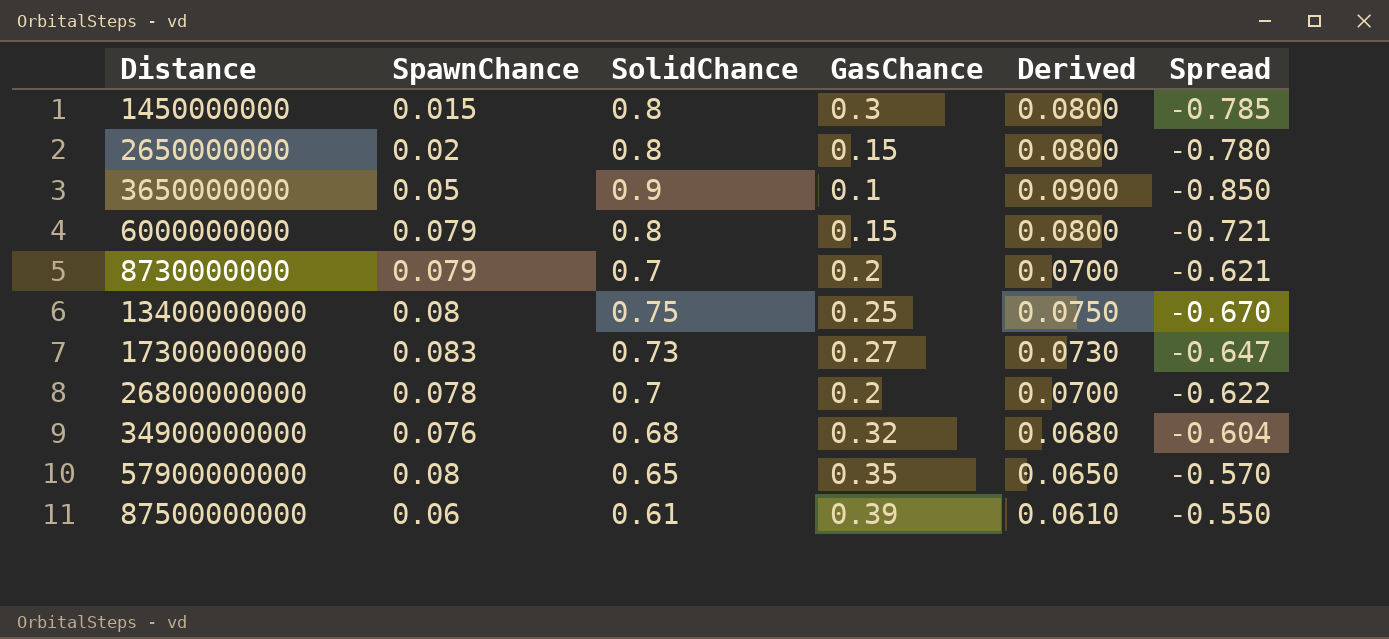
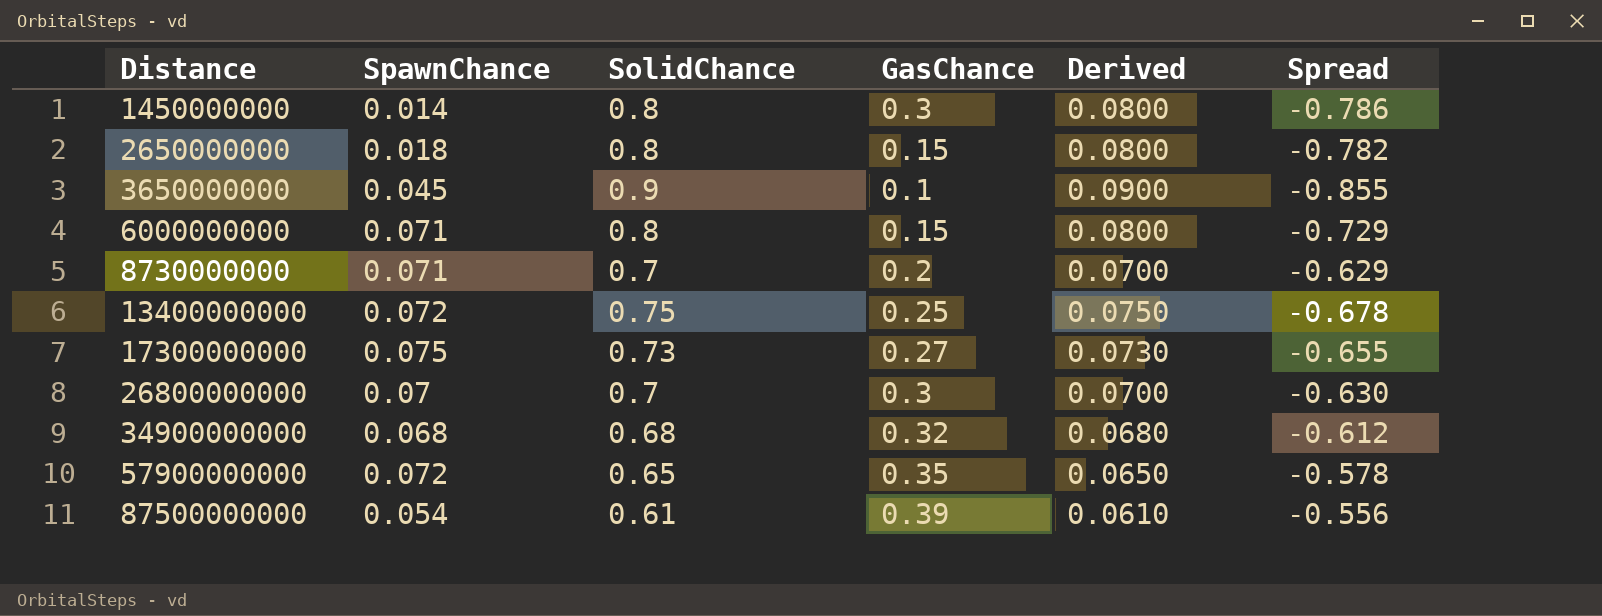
1450000000 | SpawnChance: 0.015 -> 0.014
1450000000 | Spread: -0.785 -> -0.786
2650000000 | SpawnChance: 0.02 -> 0.018
2650000000 | Spread: -0.780 -> -0.782
3650000000 | SpawnChance: 0.05 -> 0.045
3650000000 | Spread: -0.850 -> -0.855
6000000000 | SpawnChance: 0.079 -> 0.071
6000000000 | Spread: -0.721 -> -0.729
8730000000 | SpawnChance: 0.079 -> 0.071
8730000000 | Spread: -0.621 -> -0.629
13400000000 | SpawnChance: 0.08 -> 0.072
13400000000 | Spread: -0.670 -> -0.678
17300000000 | SpawnChance: 0.083 -> 0.075
17300000000 | Spread: -0.647 -> -0.655
26800000000 | SpawnChance: 0.078 -> 0.07
26800000000 | GasChance: 0.2 -> 0.3
26800000000 | Spread: -0.622 -> -0.630
34900000000 | SpawnChance: 0.076 -> 0.068
34900000000 | Spread: -0.604 -> -0.612
57900000000 | SpawnChance: 0.08 -> 0.072
57900000000 | Spread: -0.570 -> -0.578
87500000000 | SpawnChance: 0.06 -> 0.054
87500000000 | Spread: -0.550 -> -0.556

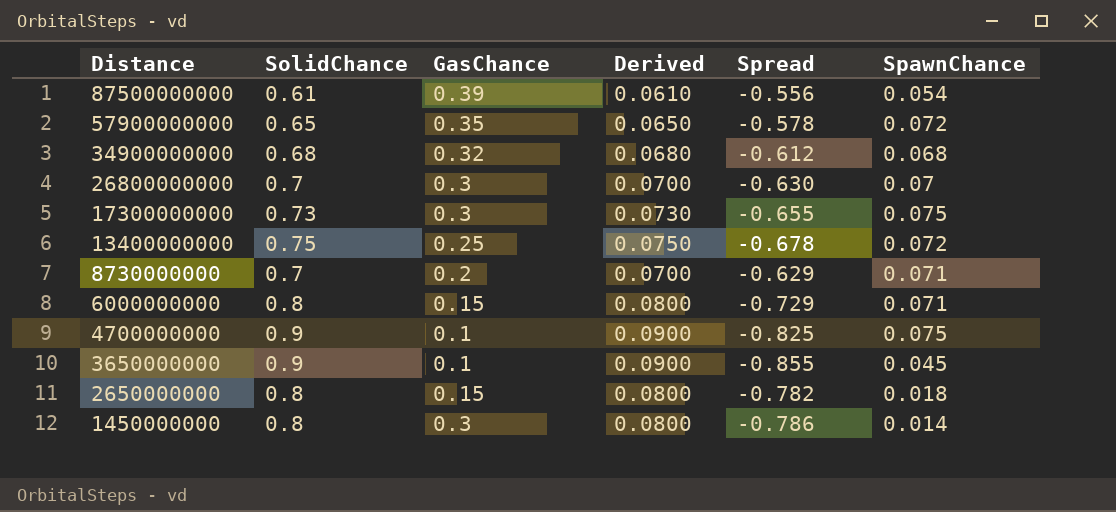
row order: Distance ascending -> Distance descending
column SpawnChance | position: 2 -> 6
17300000000 | GasChance: 0.27 -> 0.3
row 4700000000: none -> 0.9 | 0.1 | 0.0900 | -0.825 | 0.075

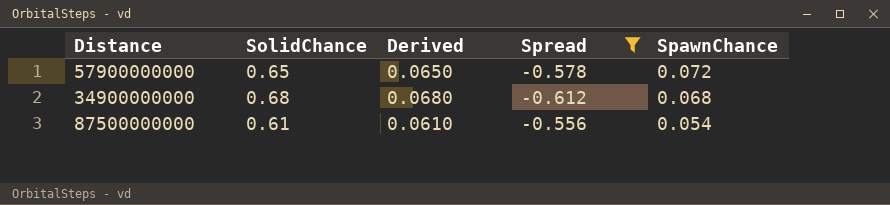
filter: none -> Spread >= -0.612
row order: Distance descending -> SpawnChance descending
column GasChance | position: 3 -> none

